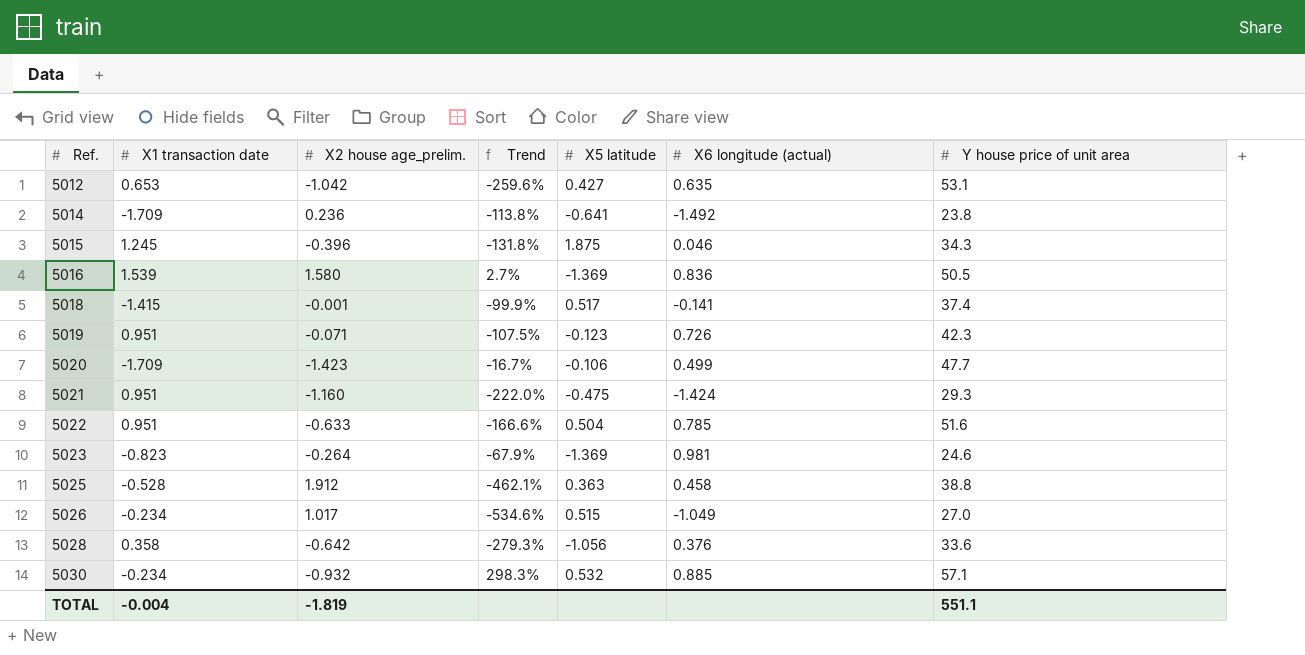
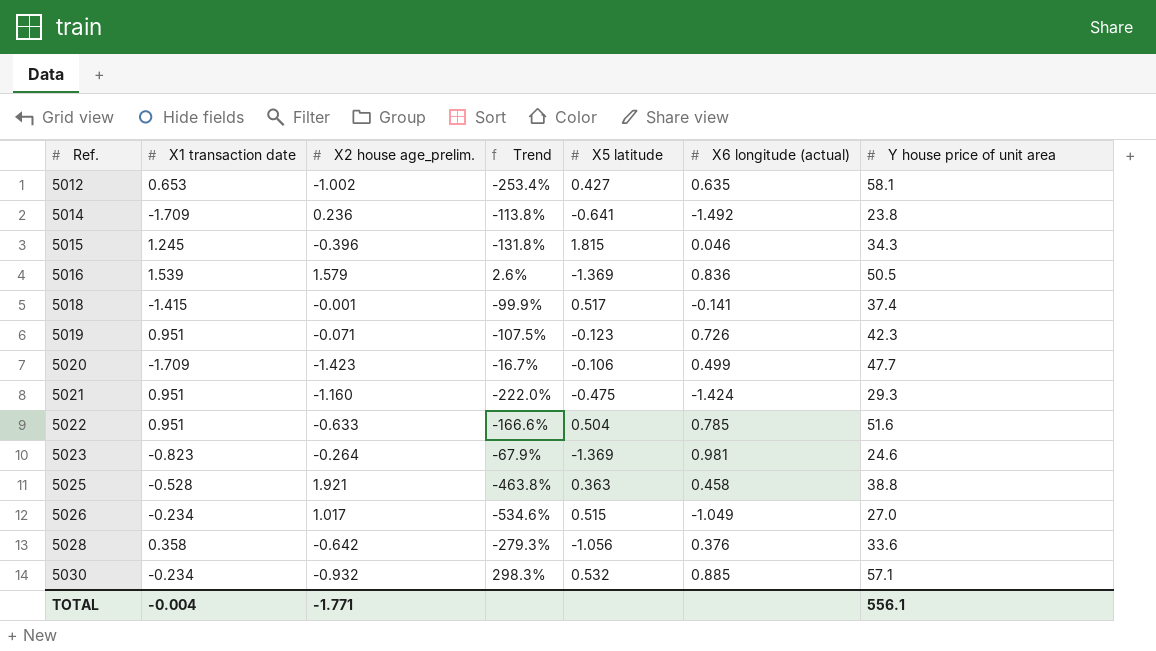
5012 | X2 house age_prelim.: -1.042 -> -1.002
5012 | Trend: -259.6% -> -253.4%
5012 | Y house price of unit area: 53.1 -> 58.1
5015 | X5 latitude: 1.875 -> 1.815
5016 | X2 house age_prelim.: 1.580 -> 1.579
5016 | Trend: 2.7% -> 2.6%
5025 | X2 house age_prelim.: 1.912 -> 1.921
5025 | Trend: -462.1% -> -463.8%
TOTAL | X2 house age_prelim.: -1.819 -> -1.771
TOTAL | Y house price of unit area: 551.1 -> 556.1

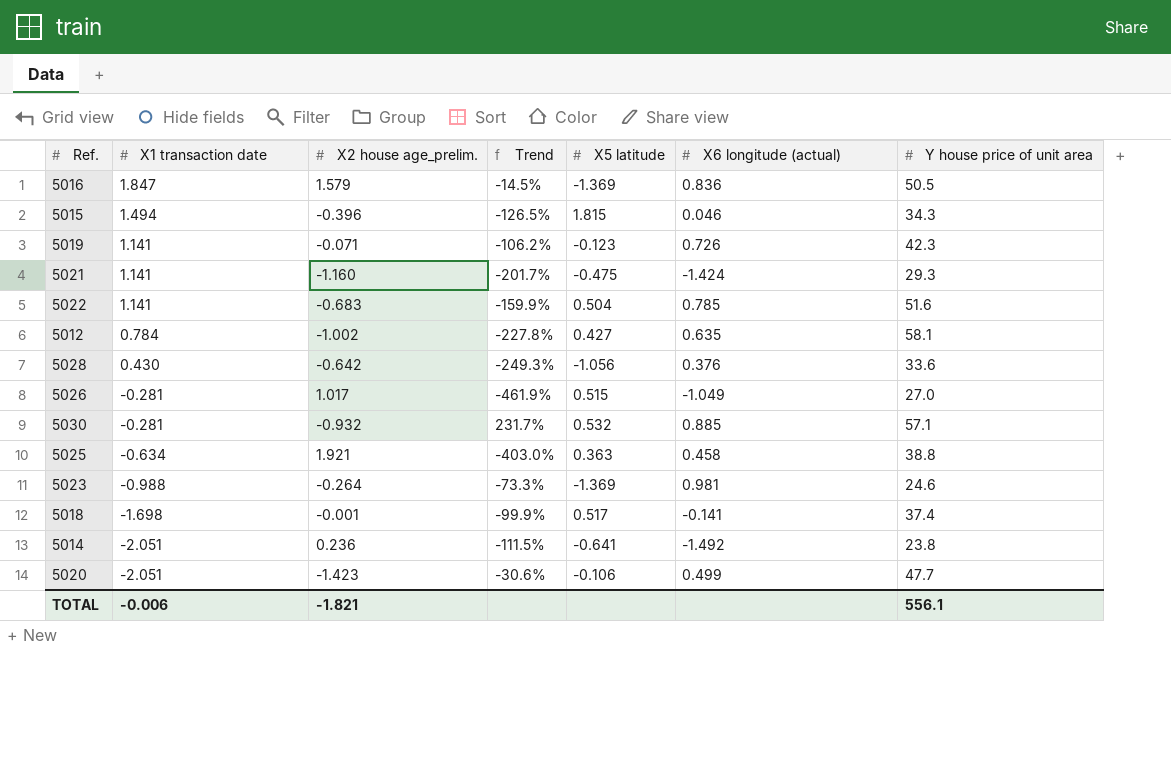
row order: Ref. ascending -> X1 transaction date descending
5016 | X1 transaction date: 1.539 -> 1.847
5016 | Trend: 2.6% -> -14.5%
5015 | X1 transaction date: 1.245 -> 1.494
5015 | Trend: -131.8% -> -126.5%
5019 | X1 transaction date: 0.951 -> 1.141
5019 | Trend: -107.5% -> -106.2%
5021 | X1 transaction date: 0.951 -> 1.141
5021 | Trend: -222.0% -> -201.7%
5022 | X1 transaction date: 0.951 -> 1.141
5022 | X2 house age_prelim.: -0.633 -> -0.683
5022 | Trend: -166.6% -> -159.9%
5012 | X1 transaction date: 0.653 -> 0.784
5012 | Trend: -253.4% -> -227.8%
5028 | X1 transaction date: 0.358 -> 0.430
5028 | Trend: -279.3% -> -249.3%
5026 | X1 transaction date: -0.234 -> -0.281
5026 | Trend: -534.6% -> -461.9%
5030 | X1 transaction date: -0.234 -> -0.281
5030 | Trend: 298.3% -> 231.7%
5025 | X1 transaction date: -0.528 -> -0.634
5025 | Trend: -463.8% -> -403.0%
5023 | X1 transaction date: -0.823 -> -0.988
5023 | Trend: -67.9% -> -73.3%
5018 | X1 transaction date: -1.415 -> -1.698
5014 | X1 transaction date: -1.709 -> -2.051
5014 | Trend: -113.8% -> -111.5%
5020 | X1 transaction date: -1.709 -> -2.051
5020 | Trend: -16.7% -> -30.6%
TOTAL | X1 transaction date: -0.004 -> -0.006
TOTAL | X2 house age_prelim.: -1.771 -> -1.821

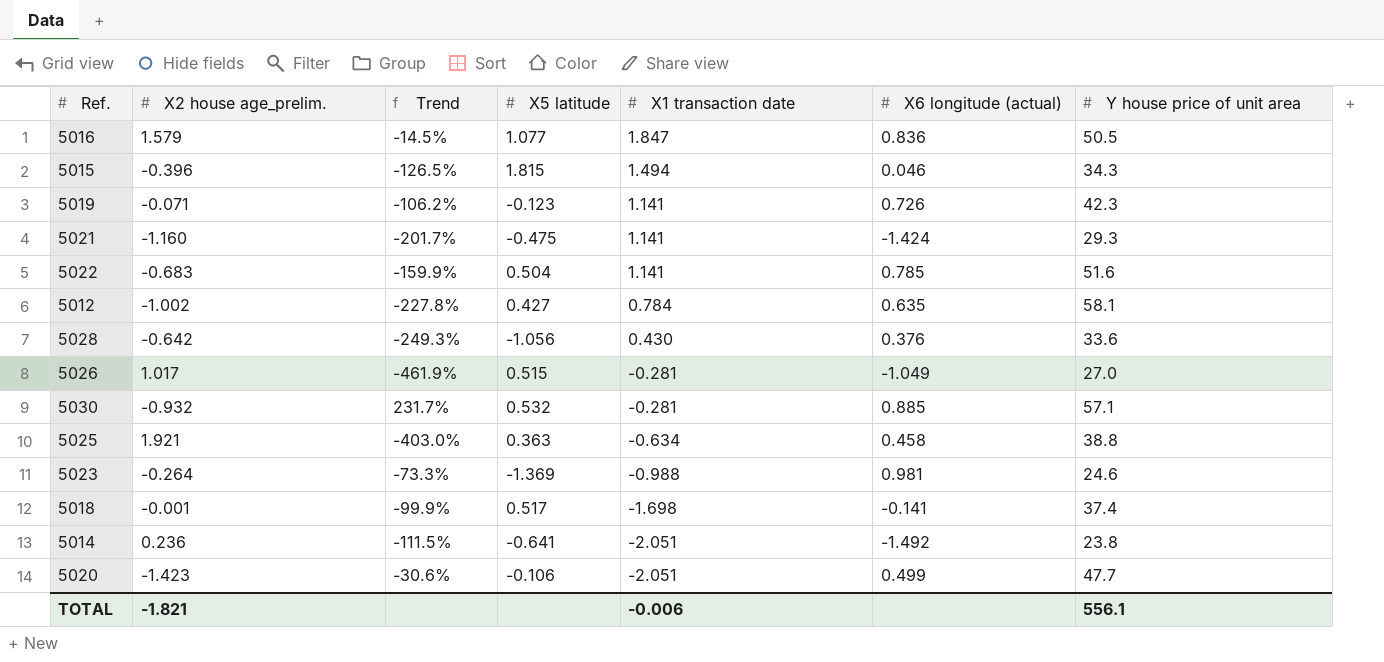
column X1 transaction date | position: 2 -> 5
5016 | X5 latitude: -1.369 -> 1.077

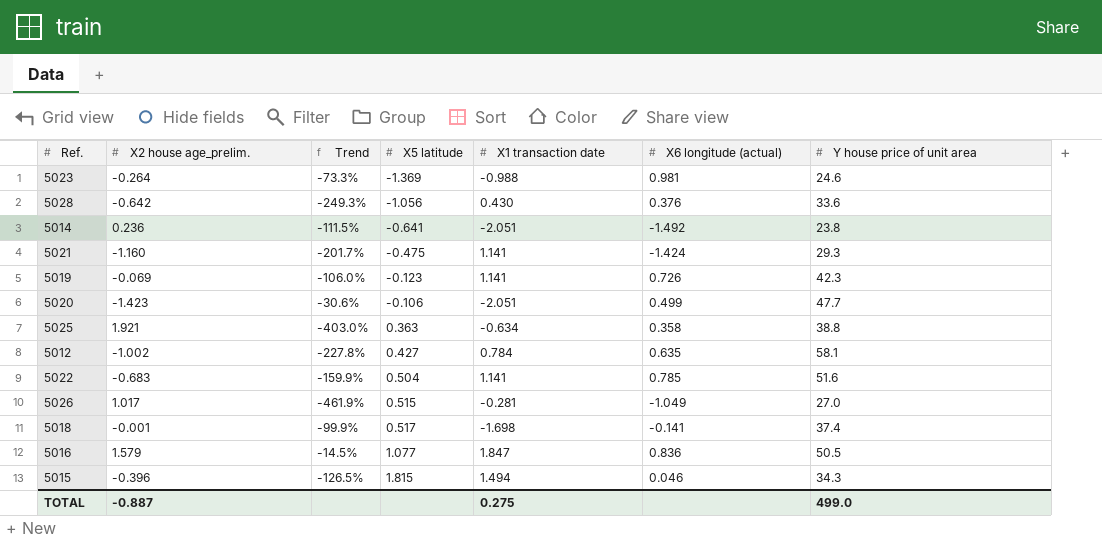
row order: X1 transaction date descending -> X5 latitude ascending
row 5030: -0.932 | 231.7% | 0.532 | -0.281 | 0.885 | 57.1 -> none
5019 | X2 house age_prelim.: -0.071 -> -0.069
5019 | Trend: -106.2% -> -106.0%
5025 | X6 longitude (actual): 0.458 -> 0.358
TOTAL | X2 house age_prelim.: -1.821 -> -0.887
TOTAL | X1 transaction date: -0.006 -> 0.275
TOTAL | Y house price of unit area: 556.1 -> 499.0

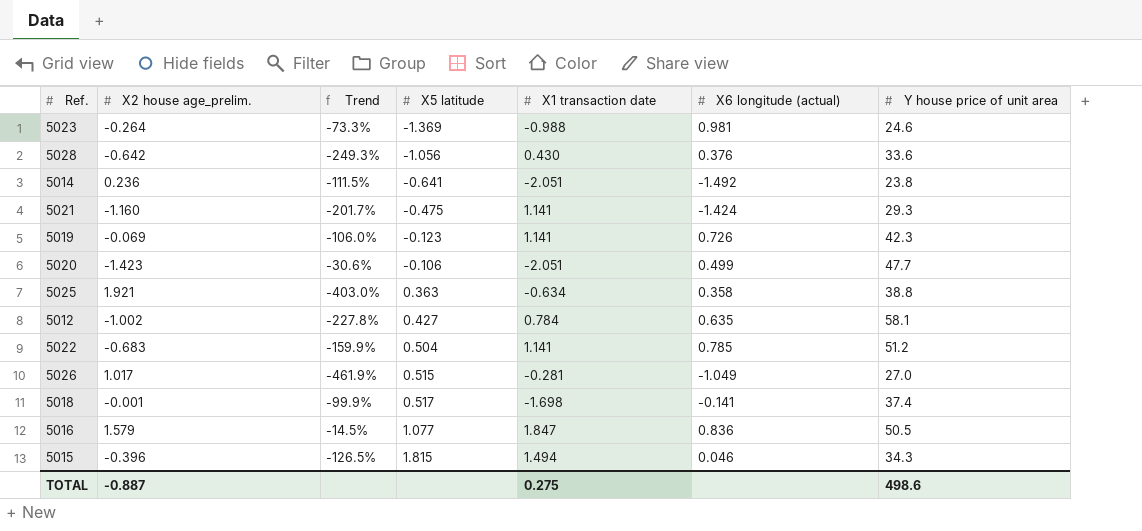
5022 | Y house price of unit area: 51.6 -> 51.2
TOTAL | Y house price of unit area: 499.0 -> 498.6

